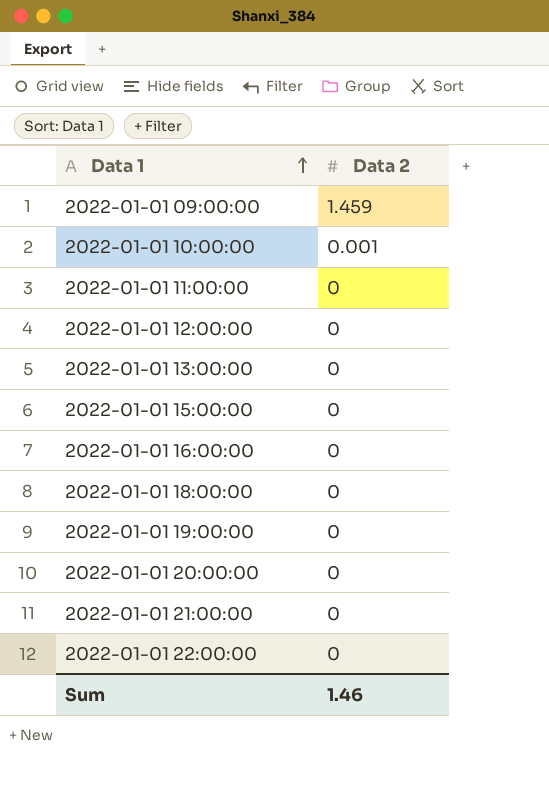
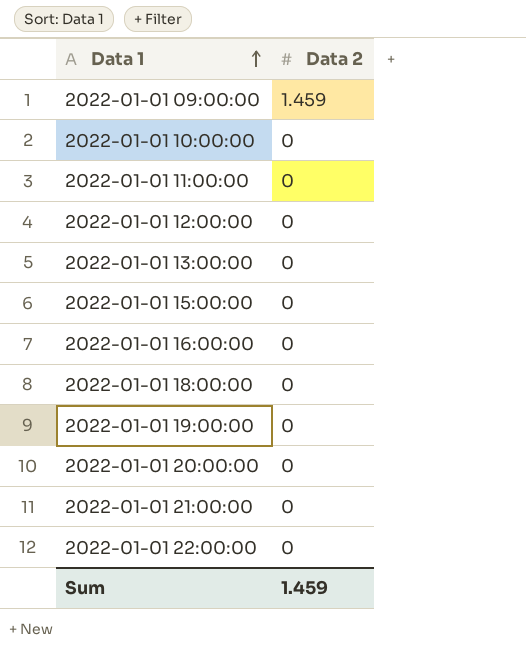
2022-01-01 10:00:00 | Data 2: 0.001 -> 0
Sum | Data 2: 1.46 -> 1.459

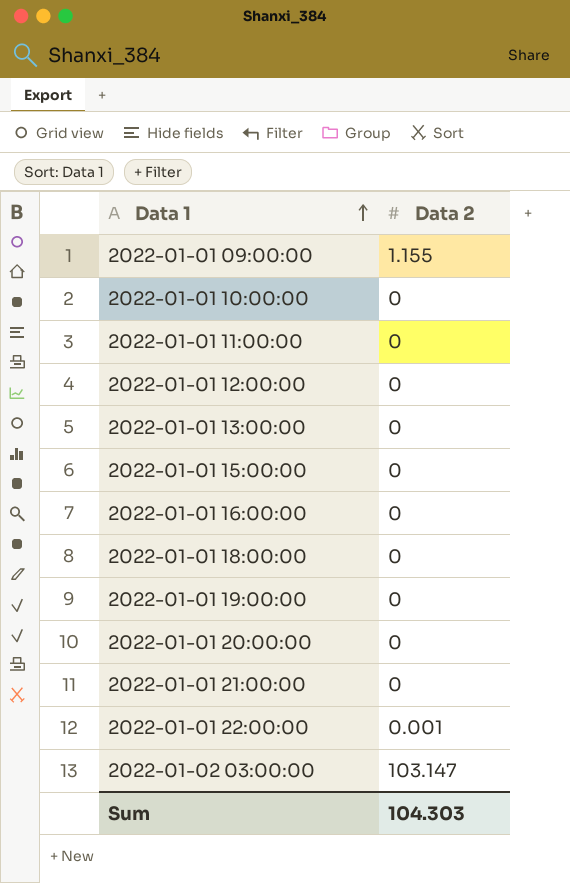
2022-01-01 09:00:00 | Data 2: 1.459 -> 1.155
2022-01-01 22:00:00 | Data 2: 0 -> 0.001
row 2022-01-02 03:00:00: none -> 103.147
Sum | Data 2: 1.459 -> 104.303

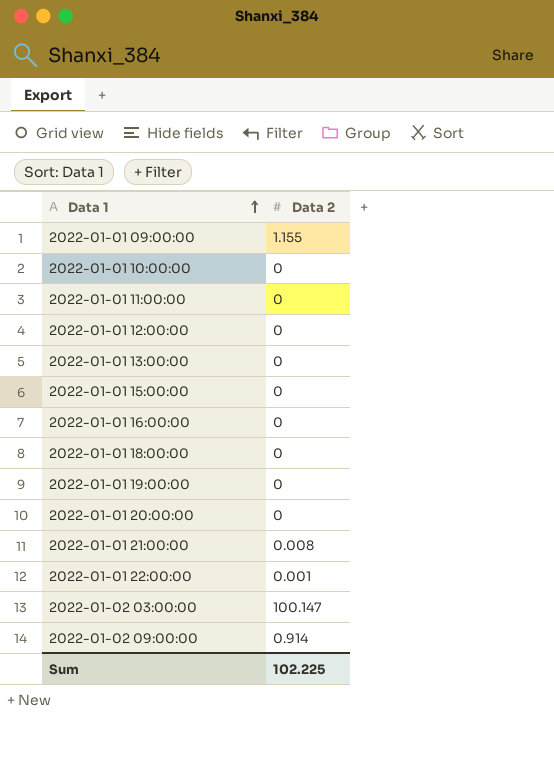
2022-01-01 21:00:00 | Data 2: 0 -> 0.008
2022-01-02 03:00:00 | Data 2: 103.147 -> 100.147
row 2022-01-02 09:00:00: none -> 0.914
Sum | Data 2: 104.303 -> 102.225

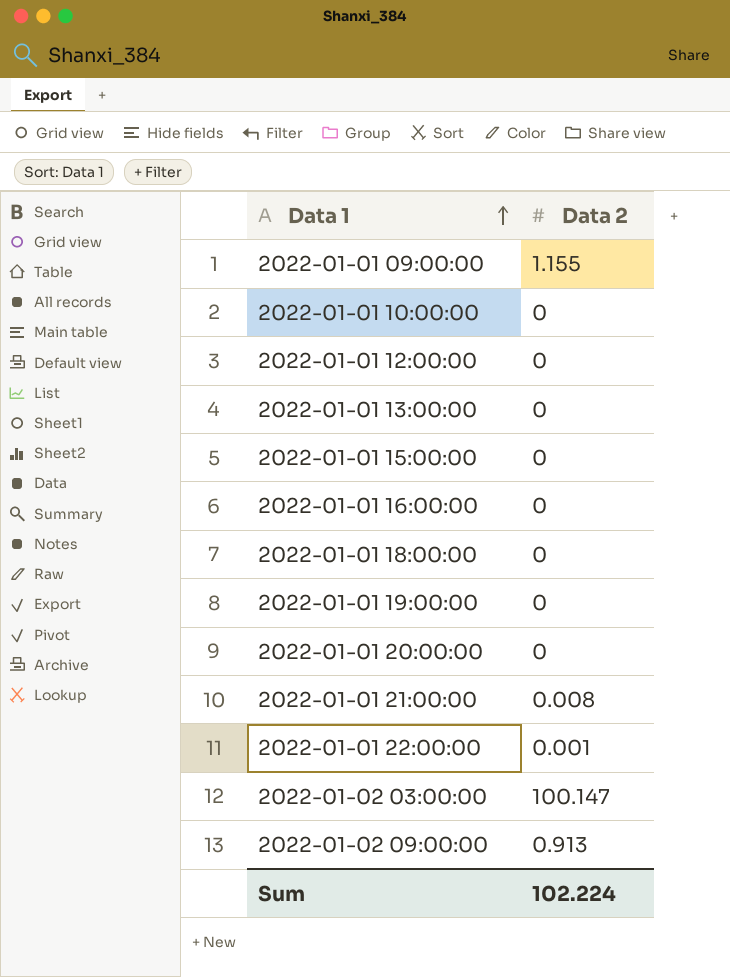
row 2022-01-01 11:00:00: 0 -> none
2022-01-02 09:00:00 | Data 2: 0.914 -> 0.913
Sum | Data 2: 102.225 -> 102.224

